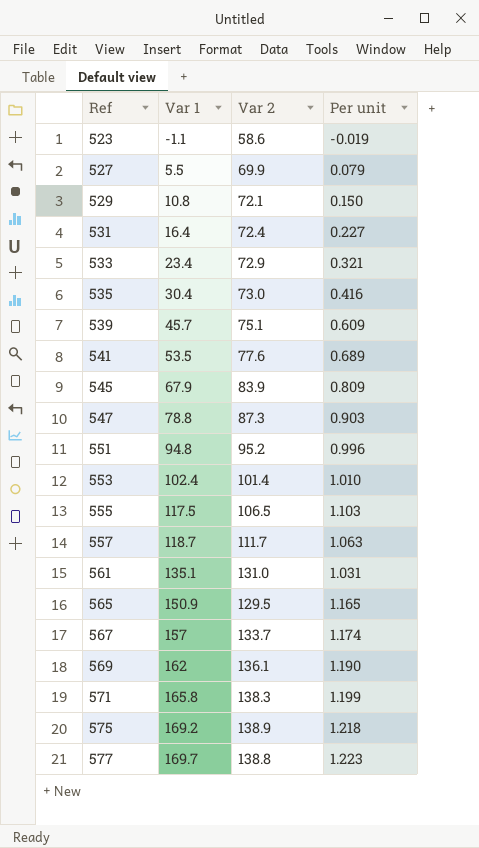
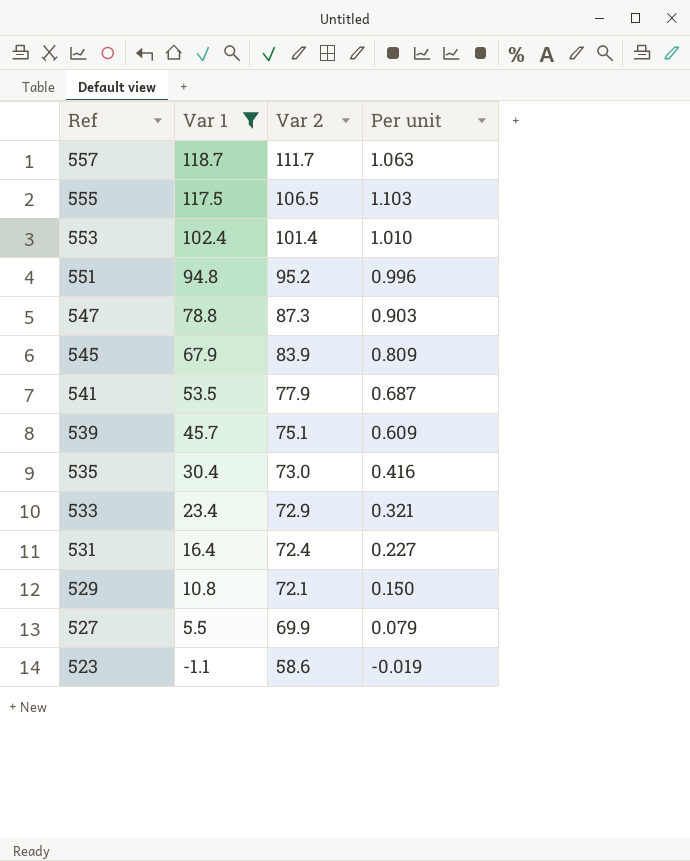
filter: none -> Var 1 <= 118.7
row order: Ref ascending -> Ref descending
541 | Var 2: 77.6 -> 77.9
541 | Per unit: 0.689 -> 0.687

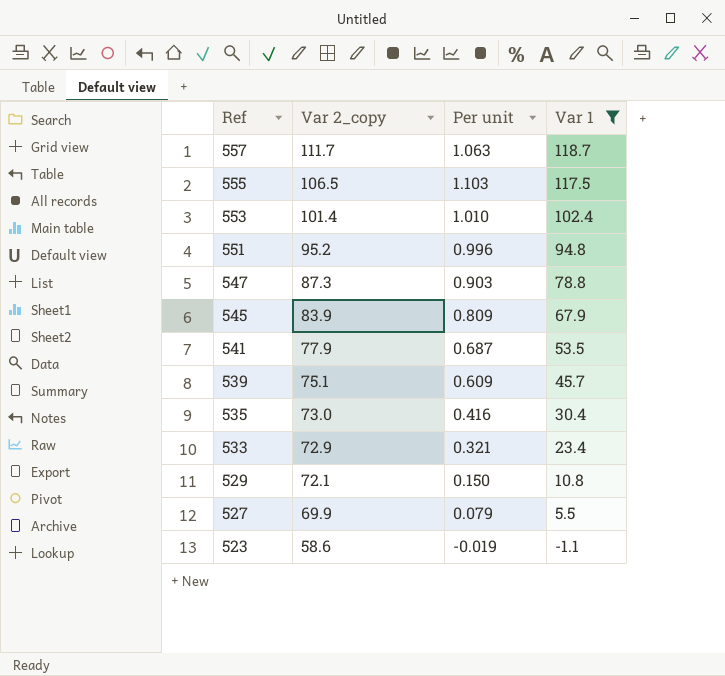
column name: Var 2 -> Var 2_copy
column Var 1 | position: 2 -> 4
row 531: 16.4 | 72.4 | 0.227 -> none

